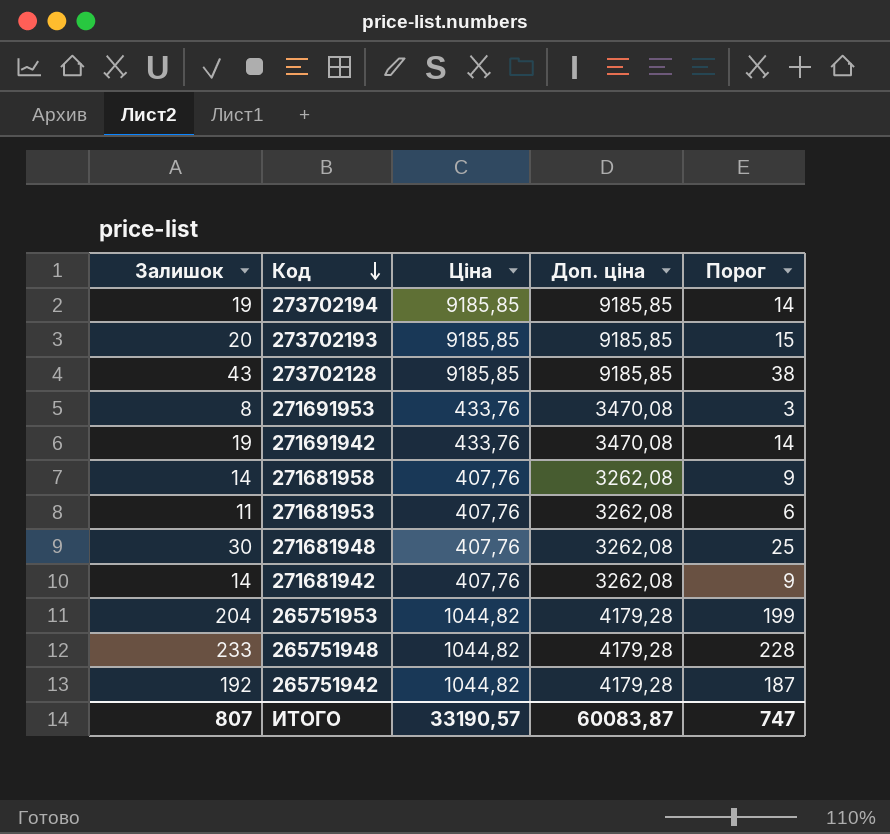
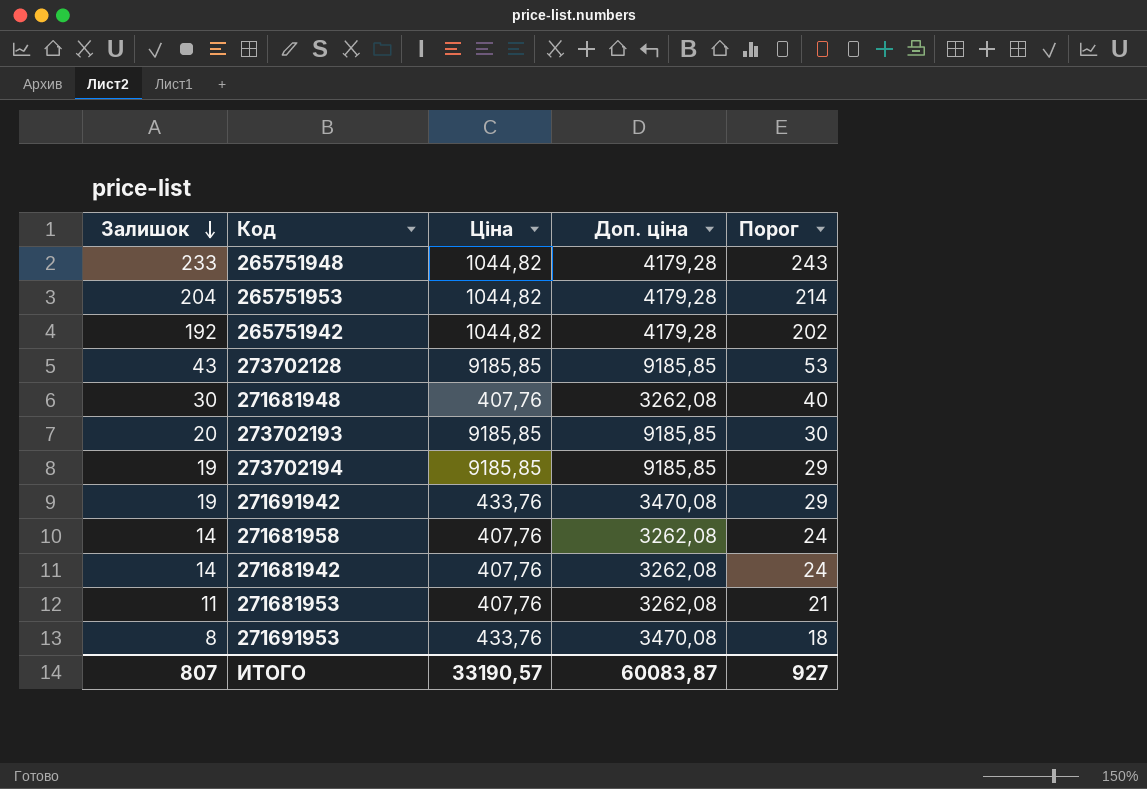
row order: Код descending -> Залишок descending
column Порог | formula: [Залишок] - 5 -> [Залишок] + 10
ИТОГО | Порог: 747 -> 927

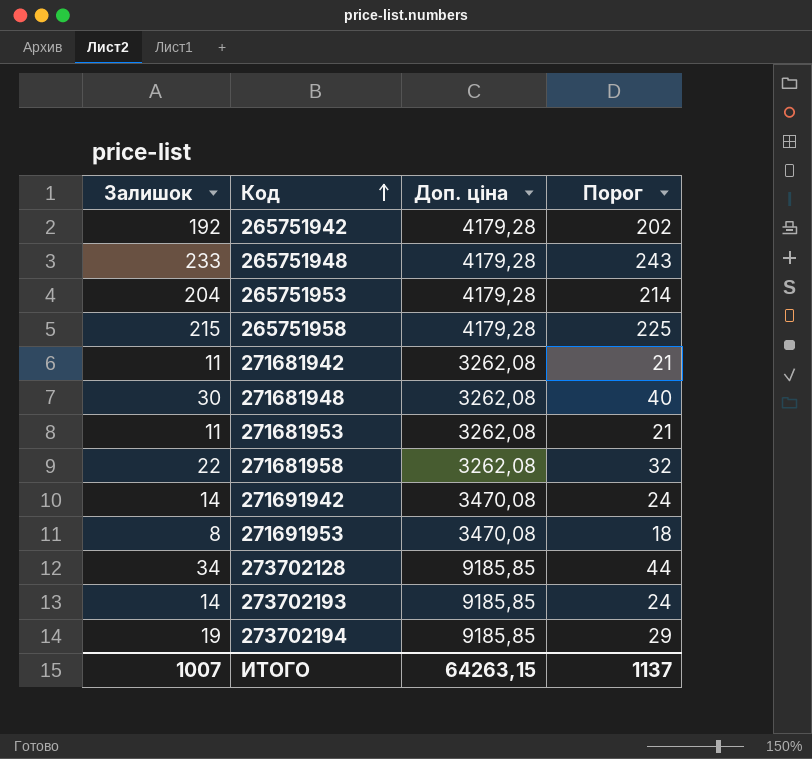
row order: Залишок descending -> Код ascending
column Ціна | position: 3 -> none
row 265751958: none -> 215 | 4179,28 | 225
271681942 | Залишок: 14 -> 11
271681942 | Порог: 24 -> 21
271681958 | Залишок: 14 -> 22
271681958 | Порог: 24 -> 32
271691942 | Залишок: 19 -> 14
271691942 | Порог: 29 -> 24
273702128 | Залишок: 43 -> 34
273702128 | Порог: 53 -> 44
273702193 | Залишок: 20 -> 14
273702193 | Порог: 30 -> 24
ИТОГО | Залишок: 807 -> 1007
ИТОГО | Доп. ціна: 60083,87 -> 64263,15
ИТОГО | Порог: 927 -> 1137

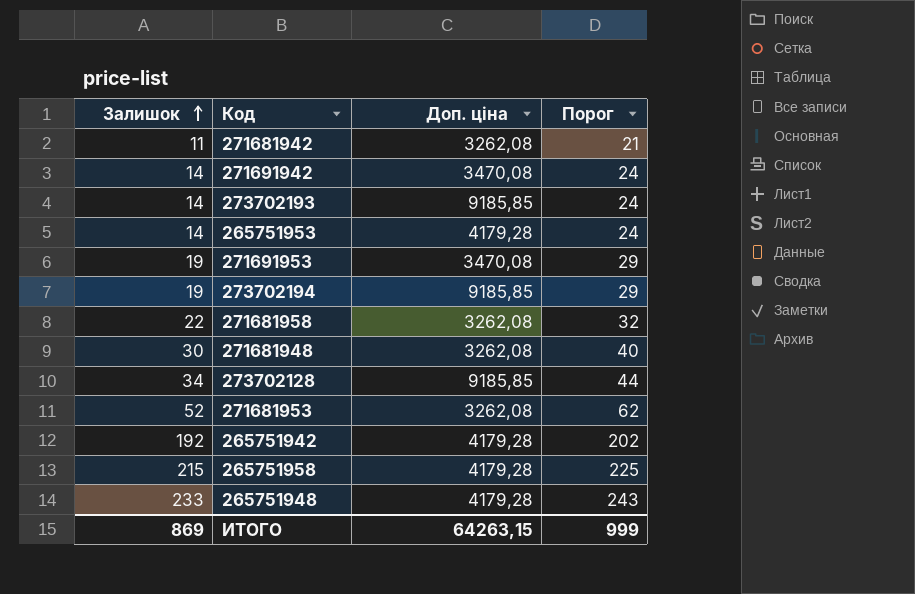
row order: Код ascending -> Залишок ascending
265751953 | Залишок: 204 -> 14
265751953 | Порог: 214 -> 24
271691953 | Залишок: 8 -> 19
271691953 | Порог: 18 -> 29
271681953 | Залишок: 11 -> 52
271681953 | Порог: 21 -> 62
ИТОГО | Залишок: 1007 -> 869
ИТОГО | Порог: 1137 -> 999

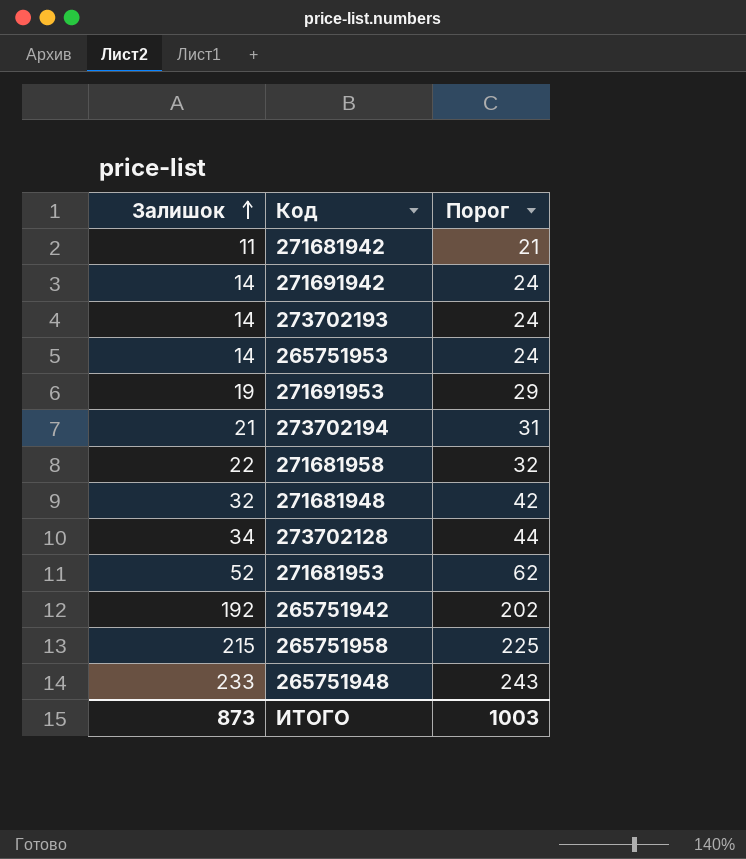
column Доп. ціна | position: 3 -> none
273702194 | Залишок: 19 -> 21
273702194 | Порог: 29 -> 31
271681948 | Залишок: 30 -> 32
271681948 | Порог: 40 -> 42
ИТОГО | Залишок: 869 -> 873
ИТОГО | Порог: 999 -> 1003

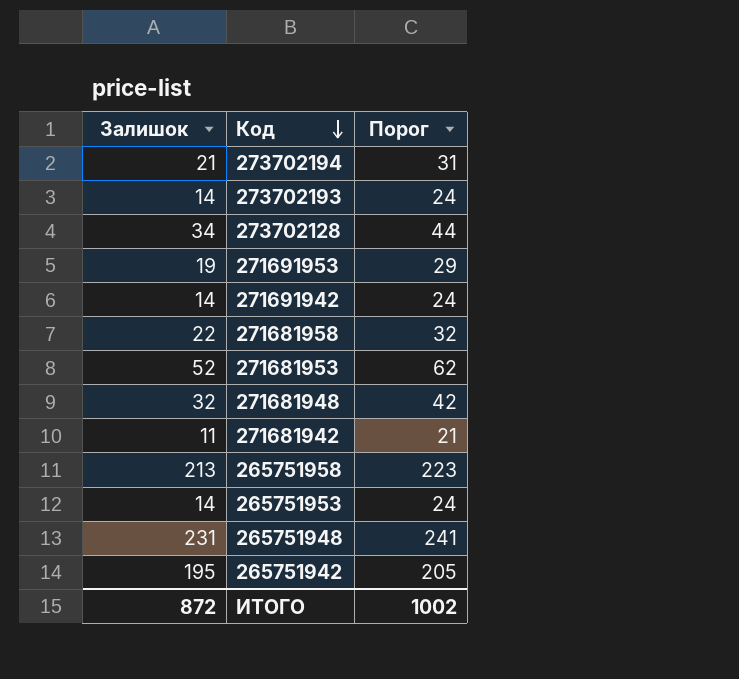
row order: Залишок ascending -> Код descending
265751958 | Залишок: 215 -> 213
265751958 | Порог: 225 -> 223
265751948 | Залишок: 233 -> 231
265751948 | Порог: 243 -> 241
265751942 | Залишок: 192 -> 195
265751942 | Порог: 202 -> 205
ИТОГО | Залишок: 873 -> 872
ИТОГО | Порог: 1003 -> 1002

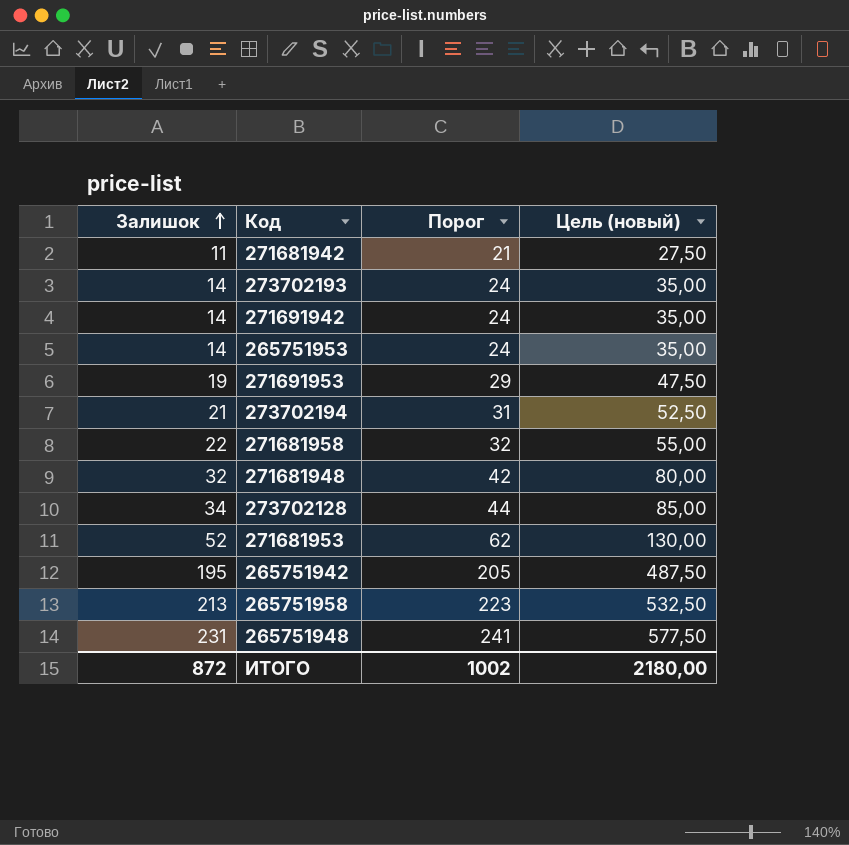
row order: Код descending -> Залишок ascending
column Цель (новый) | formula: none -> [Залишок] * 2,5

